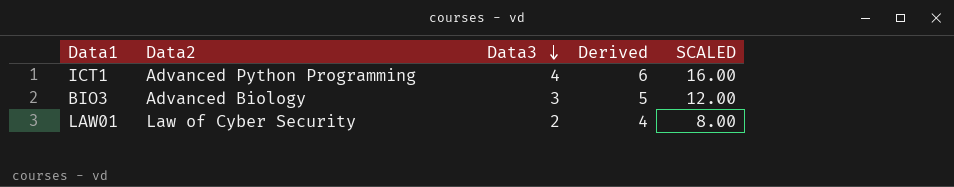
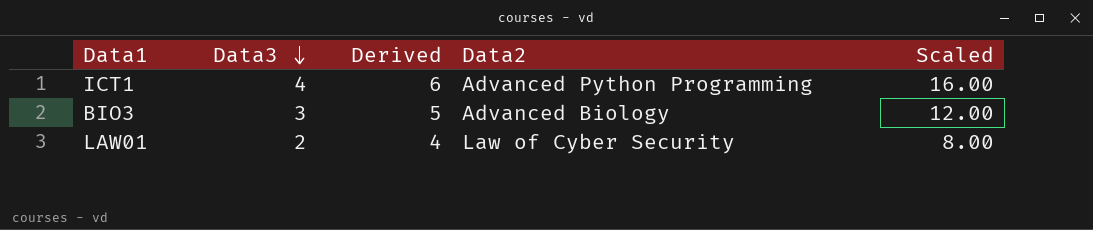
column Data2 | position: 2 -> 4
column name: SCALED -> Scaled

